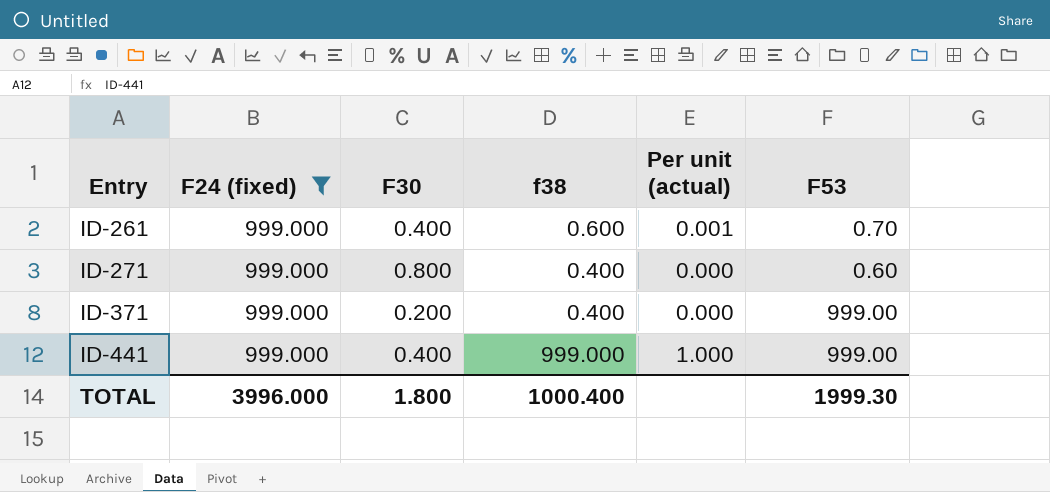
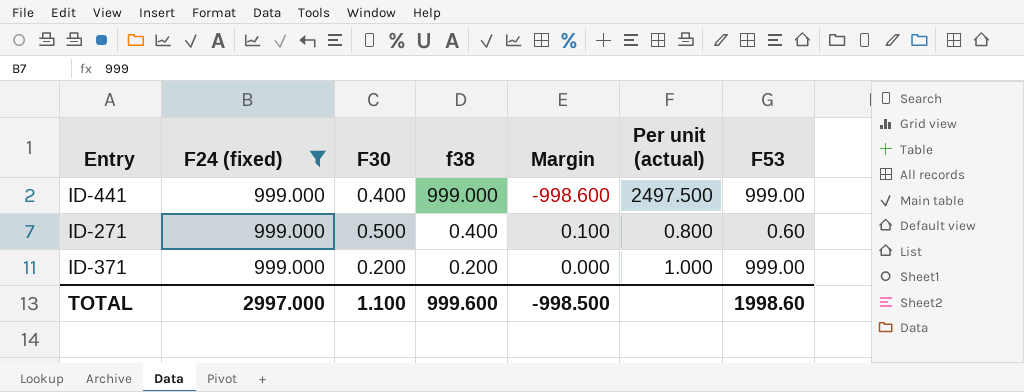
row order: Entry ascending -> f38 descending
column Margin | formula: none -> [F30] - [f38]
column Per unit (actual) | formula: [f38] / [F24 (fixed)] -> [f38] / [F30]
row ID-261: 999.000 | 0.400 | 0.600 | 0.001 | 0.70 -> none
ID-271 | F30: 0.800 -> 0.500
ID-371 | f38: 0.400 -> 0.200
TOTAL | F24 (fixed): 3996.000 -> 2997.000
TOTAL | F30: 1.800 -> 1.100
TOTAL | f38: 1000.400 -> 999.600
TOTAL | F53: 1999.30 -> 1998.60

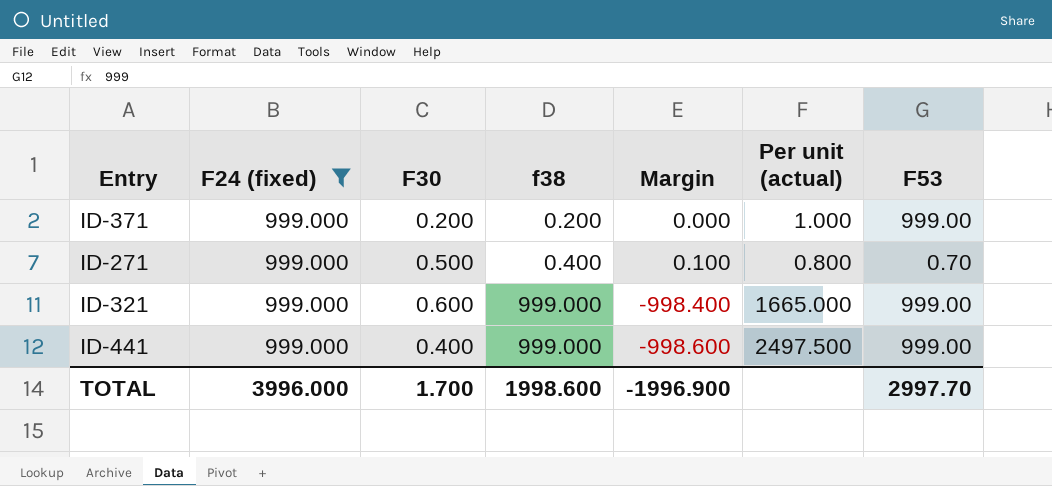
row order: f38 descending -> f38 ascending
ID-271 | F53: 0.60 -> 0.70
row ID-321: none -> 999.000 | 0.600 | 999.000 | -998.400 | 1665.000 | 999.00
TOTAL | F24 (fixed): 2997.000 -> 3996.000
TOTAL | F30: 1.100 -> 1.700
TOTAL | f38: 999.600 -> 1998.600
TOTAL | Margin: -998.500 -> -1996.900
TOTAL | F53: 1998.60 -> 2997.70

